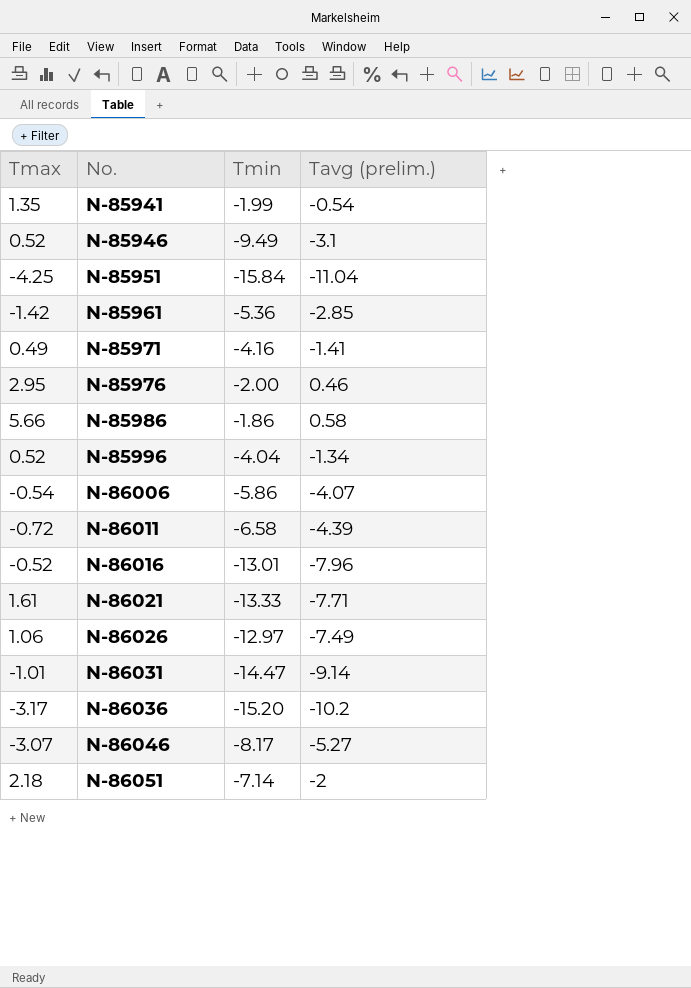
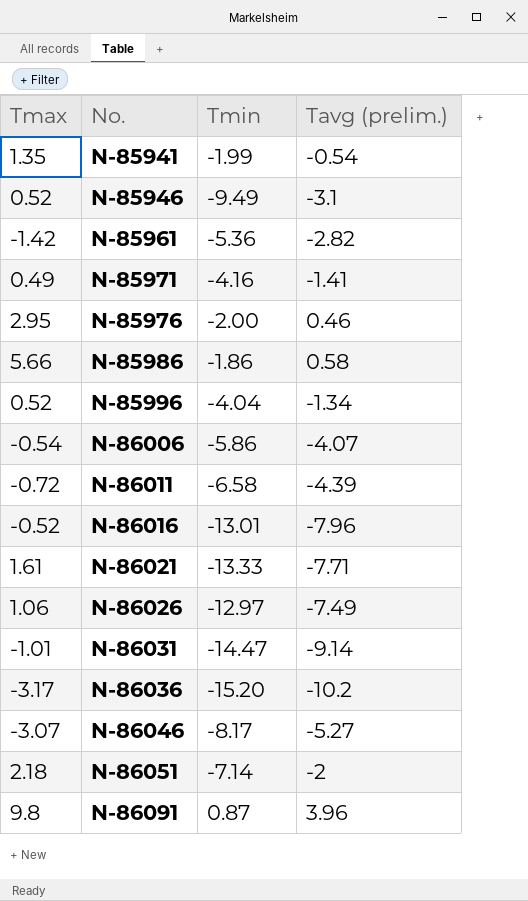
row N-85951: -4.25 | -15.84 | -11.04 -> none
N-85961 | Tavg (prelim.): -2.85 -> -2.82
row N-86091: none -> 9.8 | 0.87 | 3.96

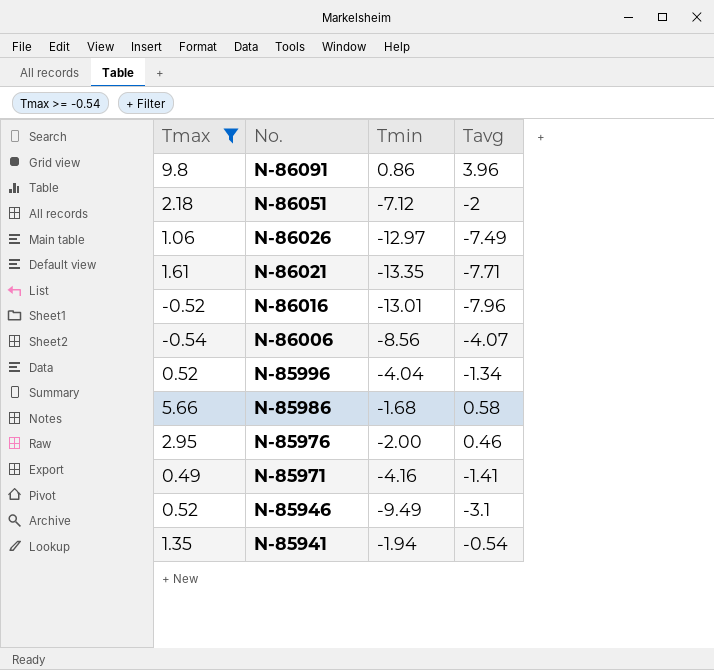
filter: none -> Tmax >= -0.54
row order: No. ascending -> No. descending
column name: Tavg (prelim.) -> Tavg
N-86091 | Tmin: 0.87 -> 0.86
N-86051 | Tmin: -7.14 -> -7.12
N-86021 | Tmin: -13.33 -> -13.35
N-86006 | Tmin: -5.86 -> -8.56
N-85986 | Tmin: -1.86 -> -1.68
N-85941 | Tmin: -1.99 -> -1.94

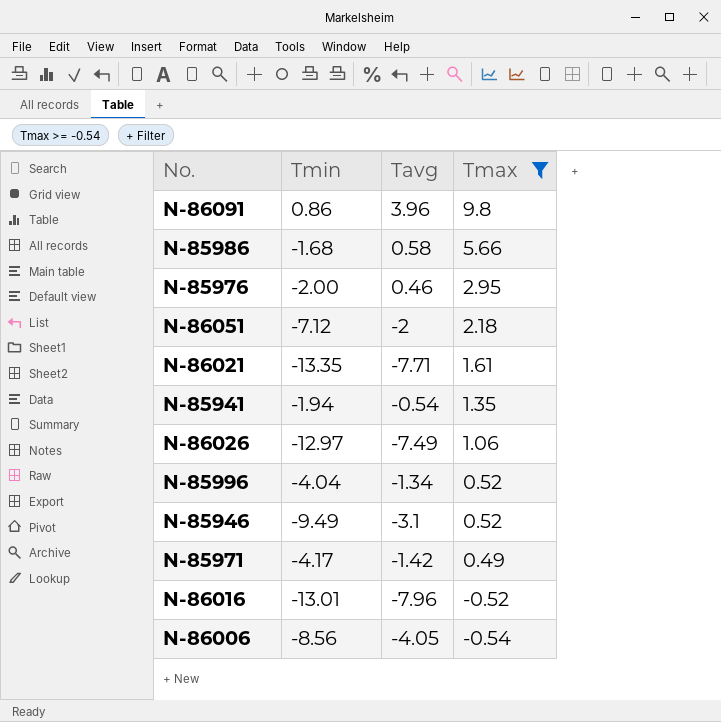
row order: No. descending -> Tmax descending
column Tmax | position: 1 -> 4
N-85971 | Tmin: -4.16 -> -4.17
N-85971 | Tavg: -1.41 -> -1.42
N-86006 | Tavg: -4.07 -> -4.05

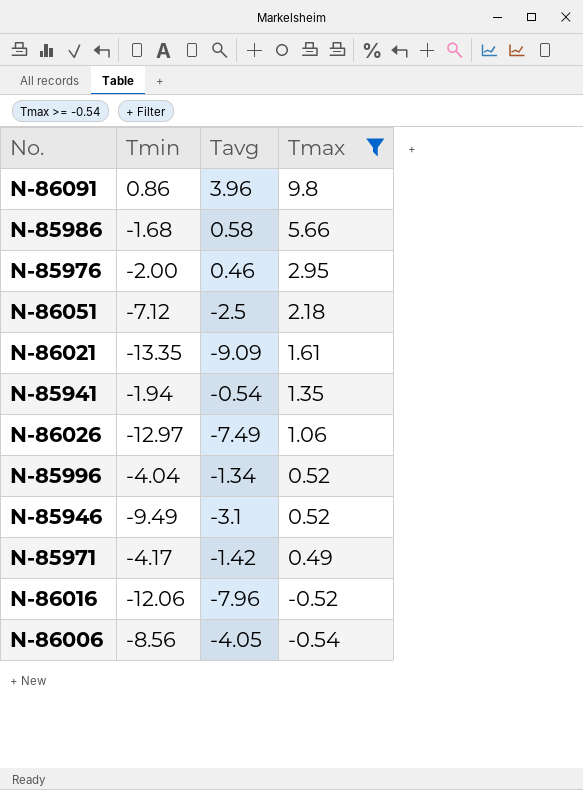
N-86051 | Tavg: -2 -> -2.5
N-86021 | Tavg: -7.71 -> -9.09
N-86016 | Tmin: -13.01 -> -12.06

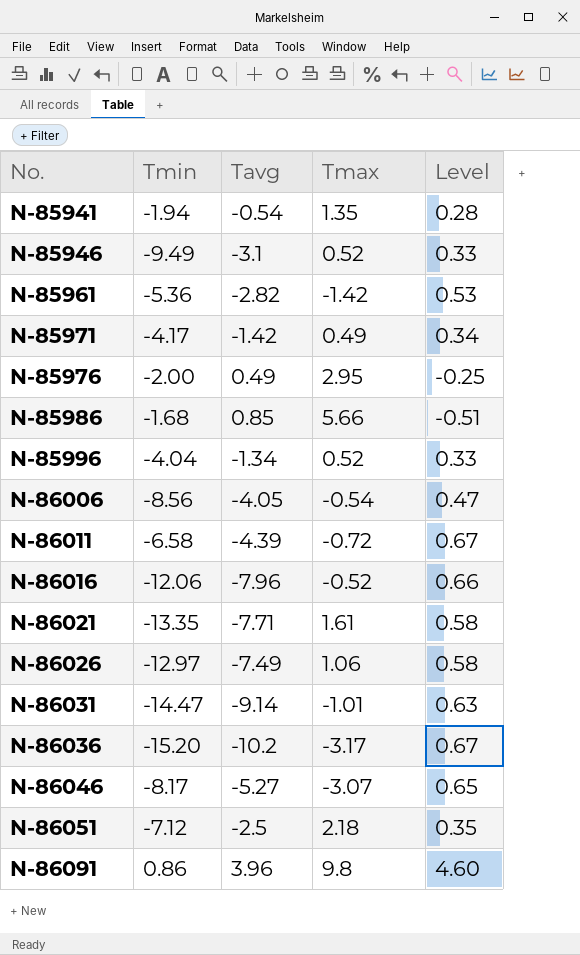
filter: Tmax >= -0.54 -> none
row order: Tmax descending -> No. ascending
column Level | formula: none -> [Tavg] / [Tmin]
N-85976 | Tavg: 0.46 -> 0.49
N-85986 | Tavg: 0.58 -> 0.85
N-86021 | Tavg: -9.09 -> -7.71

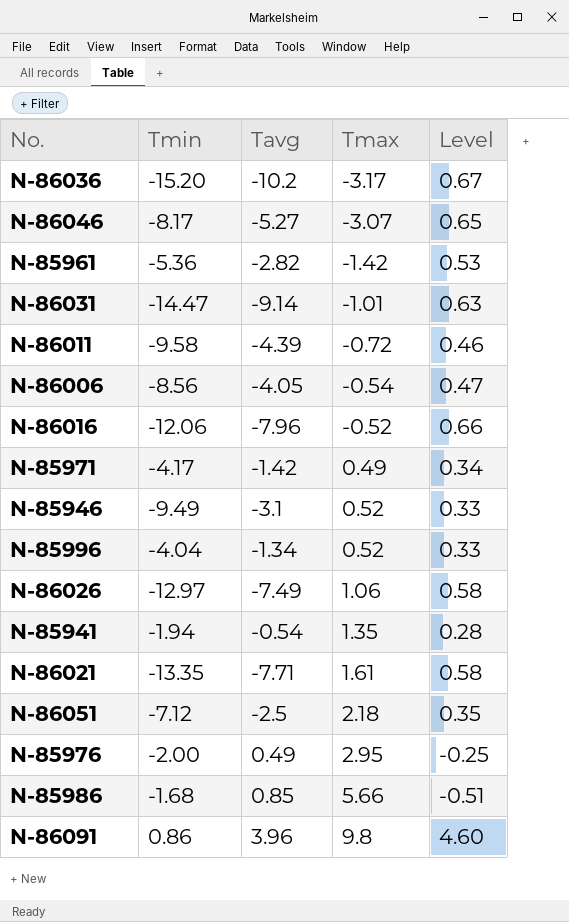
row order: No. ascending -> Tmax ascending
N-86011 | Tmin: -6.58 -> -9.58
N-86011 | Level: 0.67 -> 0.46

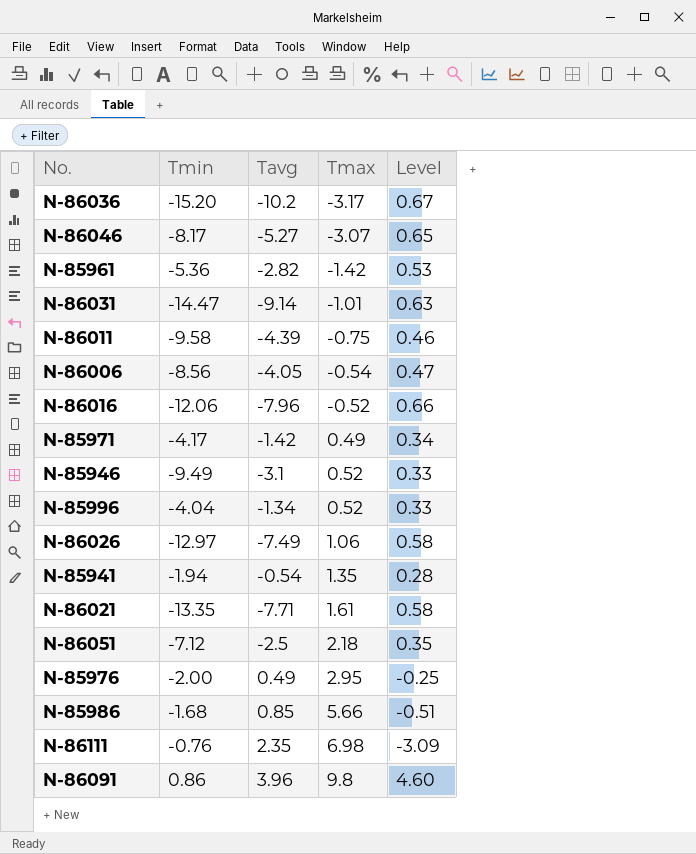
N-86011 | Tmax: -0.72 -> -0.75
row N-86111: none -> -0.76 | 2.35 | 6.98 | -3.09

